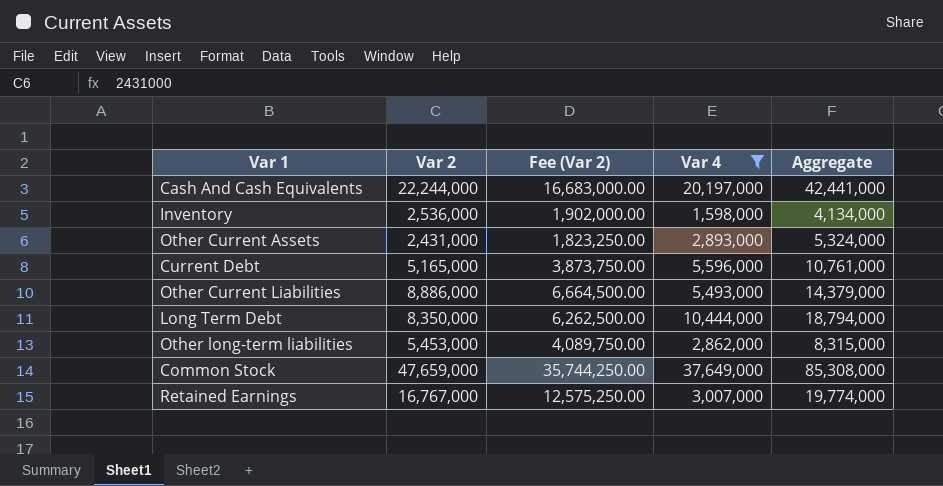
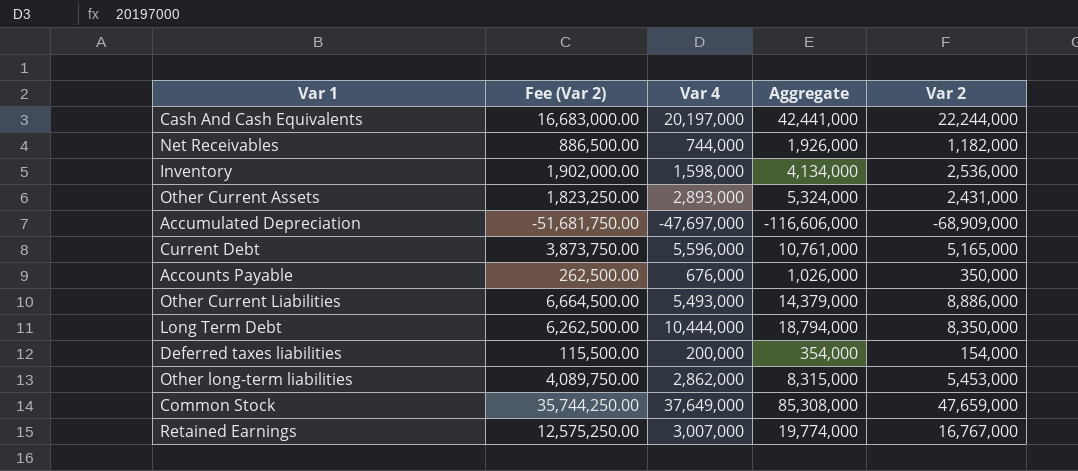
filter: Var 4 >= 1,598,000 -> none
column Var 2 | position: 2 -> 5

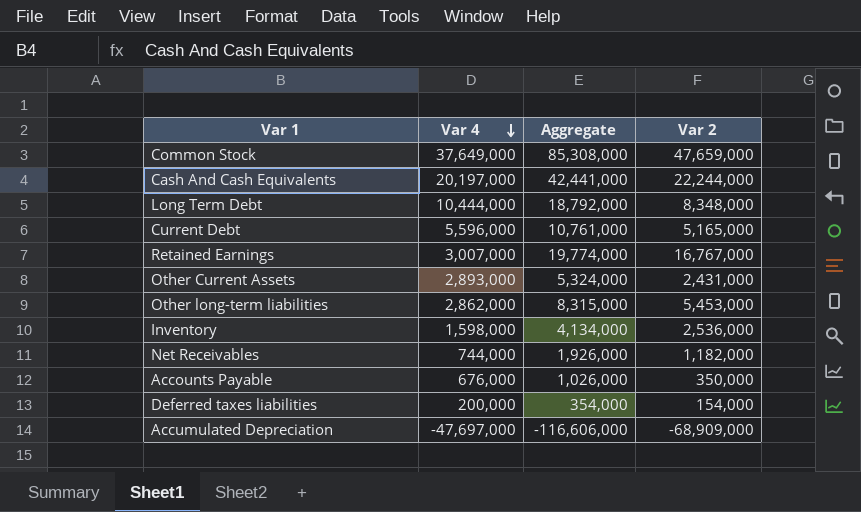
row order: none -> Var 4 descending
column Fee (Var 2) | formula: [Var 2] * 0.75 -> none
row Other Current Liabilities: 6,664,500.00 | 5,493,000 | 14,379,000 | 8,886,000 -> none
Long Term Debt | Aggregate: 18,794,000 -> 18,792,000
Long Term Debt | Var 2: 8,350,000 -> 8,348,000

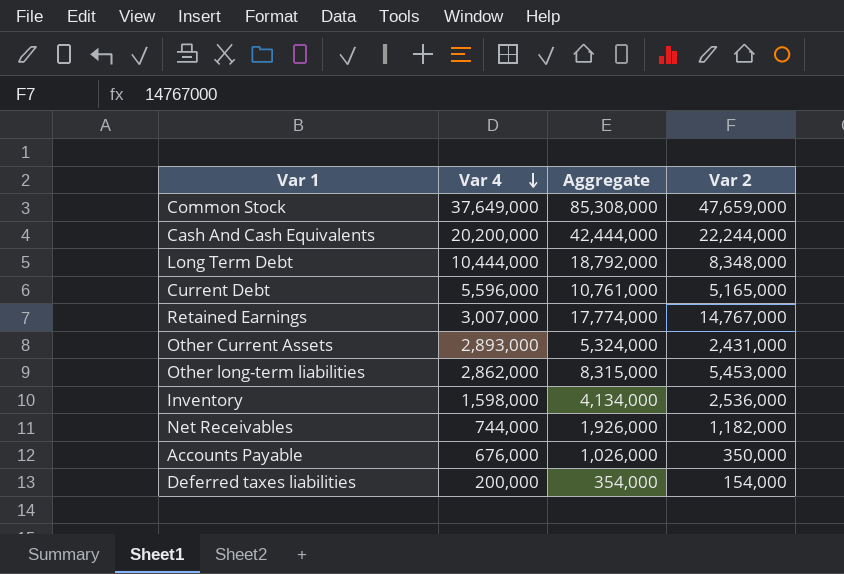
row Accumulated Depreciation: -47,697,000 | -116,606,000 | -68,909,000 -> none
Cash And Cash Equivalents | Var 4: 20,197,000 -> 20,200,000
Cash And Cash Equivalents | Aggregate: 42,441,000 -> 42,444,000
Retained Earnings | Aggregate: 19,774,000 -> 17,774,000
Retained Earnings | Var 2: 16,767,000 -> 14,767,000

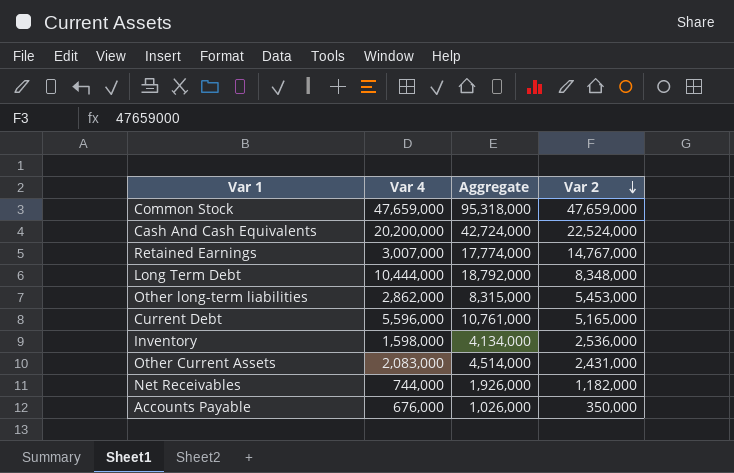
row order: Var 4 descending -> Var 2 descending
row Deferred taxes liabilities: 200,000 | 354,000 | 154,000 -> none
Common Stock | Var 4: 37,649,000 -> 47,659,000
Common Stock | Aggregate: 85,308,000 -> 95,318,000
Cash And Cash Equivalents | Aggregate: 42,444,000 -> 42,724,000
Cash And Cash Equivalents | Var 2: 22,244,000 -> 22,524,000
Other Current Assets | Var 4: 2,893,000 -> 2,083,000
Other Current Assets | Aggregate: 5,324,000 -> 4,514,000

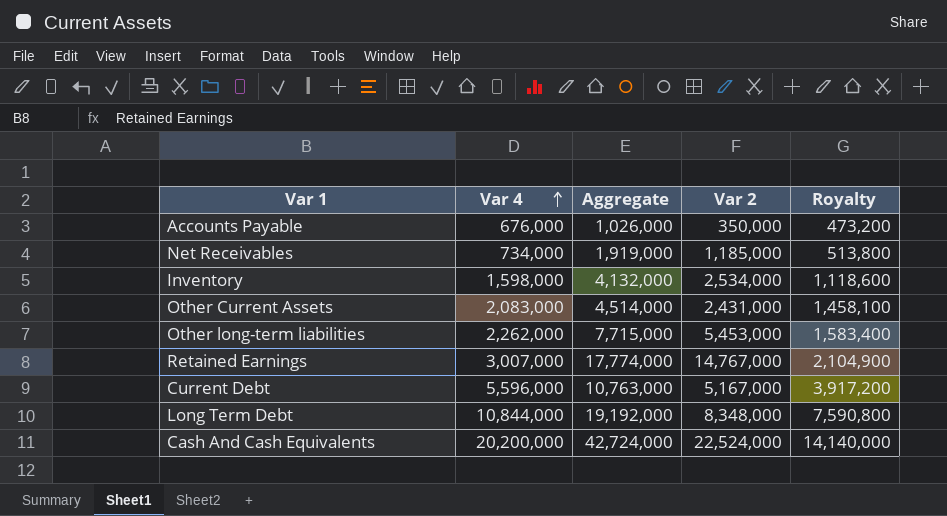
row order: Var 2 descending -> Var 4 ascending
column Royalty | formula: none -> [Var 4] * 0.7
row Common Stock: 47,659,000 | 95,318,000 | 47,659,000 -> none
Net Receivables | Var 4: 744,000 -> 734,000
Net Receivables | Aggregate: 1,926,000 -> 1,919,000
Net Receivables | Var 2: 1,182,000 -> 1,185,000
Inventory | Aggregate: 4,134,000 -> 4,132,000
Inventory | Var 2: 2,536,000 -> 2,534,000
Other long-term liabilities | Var 4: 2,862,000 -> 2,262,000
Other long-term liabilities | Aggregate: 8,315,000 -> 7,715,000
Current Debt | Aggregate: 10,761,000 -> 10,763,000
Current Debt | Var 2: 5,165,000 -> 5,167,000
Long Term Debt | Var 4: 10,444,000 -> 10,844,000
Long Term Debt | Aggregate: 18,792,000 -> 19,192,000

